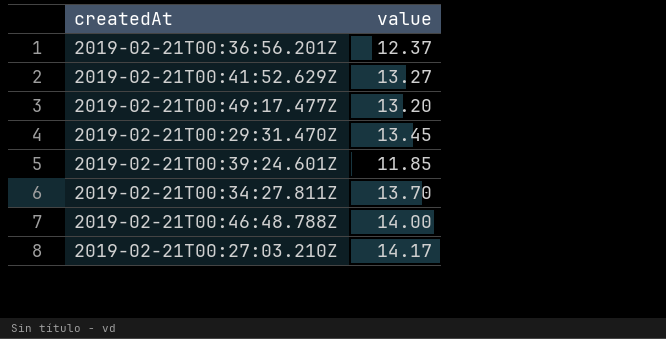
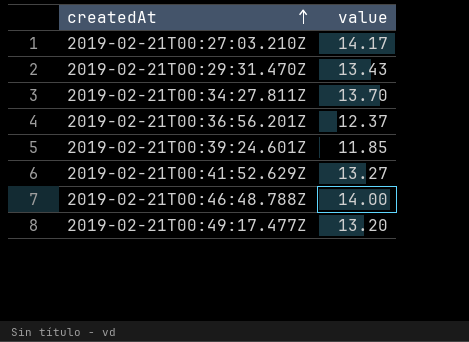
row order: none -> createdAt ascending
2019-02-21T00:29:31.470Z | value: 13.45 -> 13.43

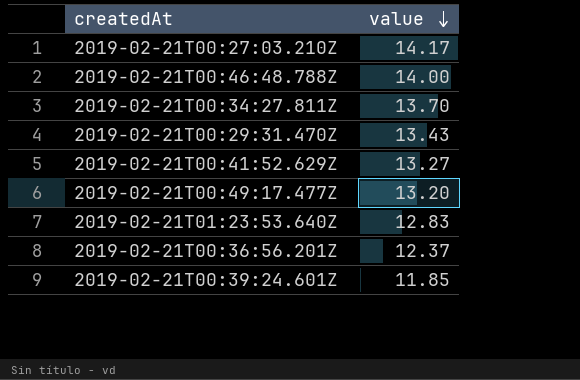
row order: createdAt ascending -> value descending
row 2019-02-21T01:23:53.640Z: none -> 12.83

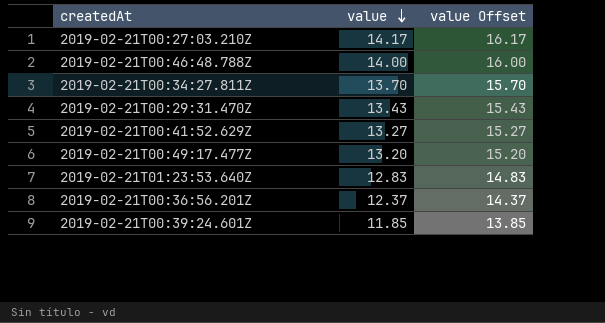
column value Offset | formula: none -> [value] + 2

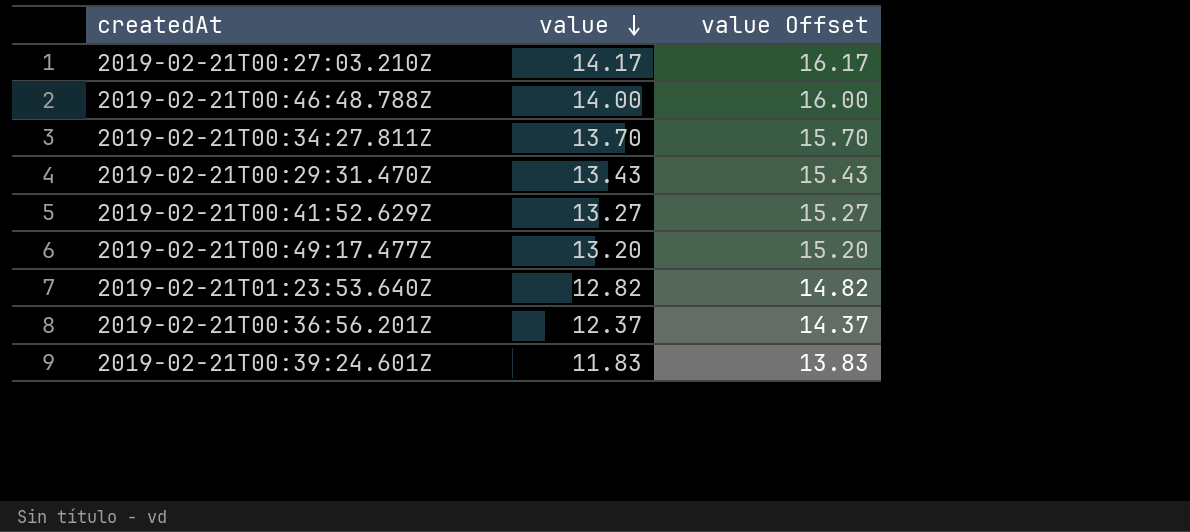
2019-02-21T01:23:53.640Z | value: 12.83 -> 12.82
2019-02-21T01:23:53.640Z | value Offset: 14.83 -> 14.82
2019-02-21T00:39:24.601Z | value: 11.85 -> 11.83
2019-02-21T00:39:24.601Z | value Offset: 13.85 -> 13.83

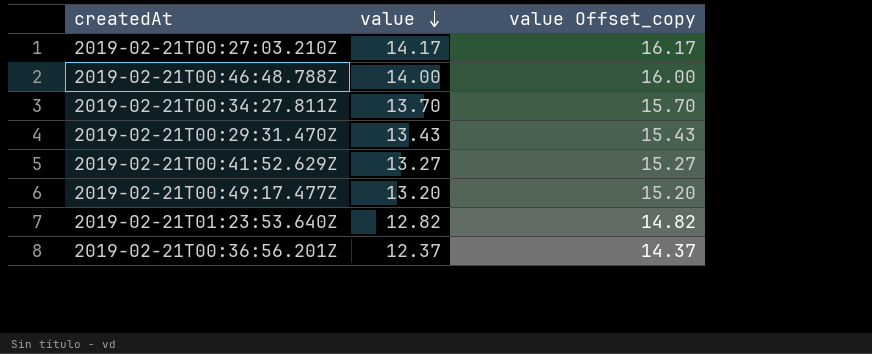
column name: value Offset -> value Offset_copy
row 2019-02-21T00:39:24.601Z: 11.83 | 13.83 -> none

